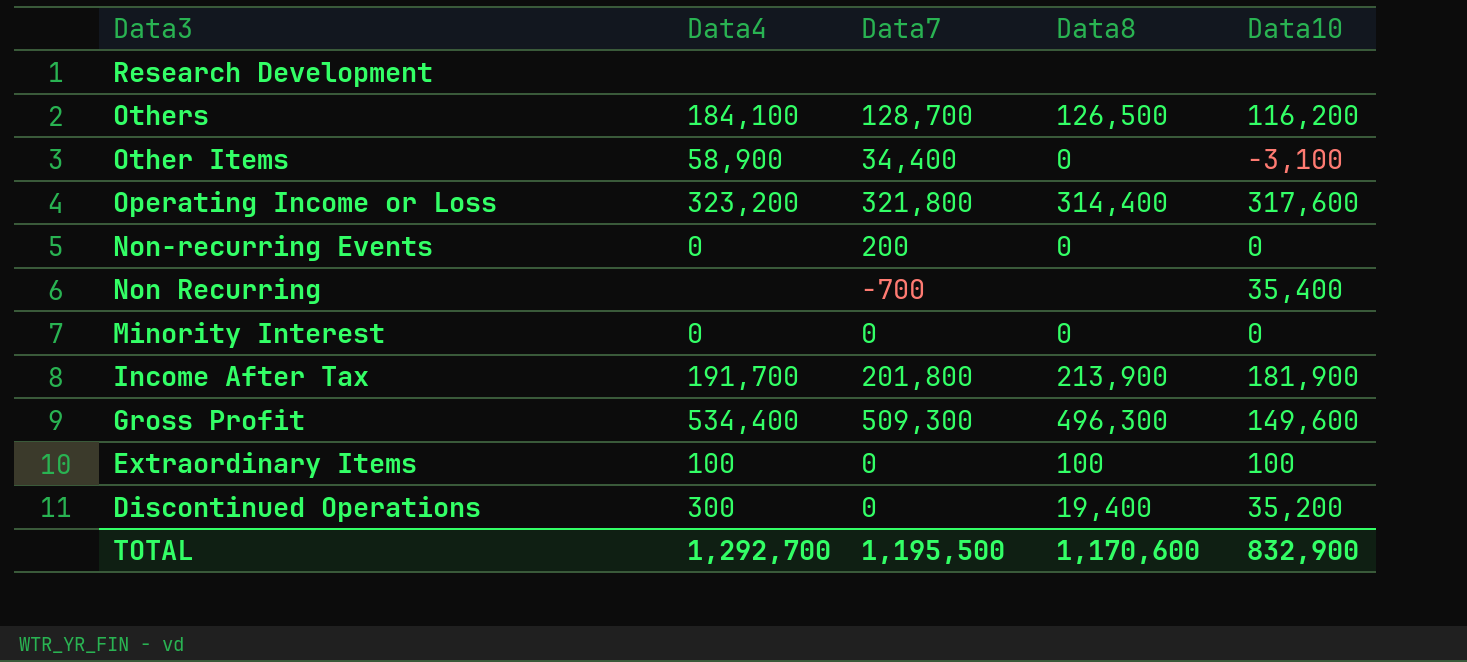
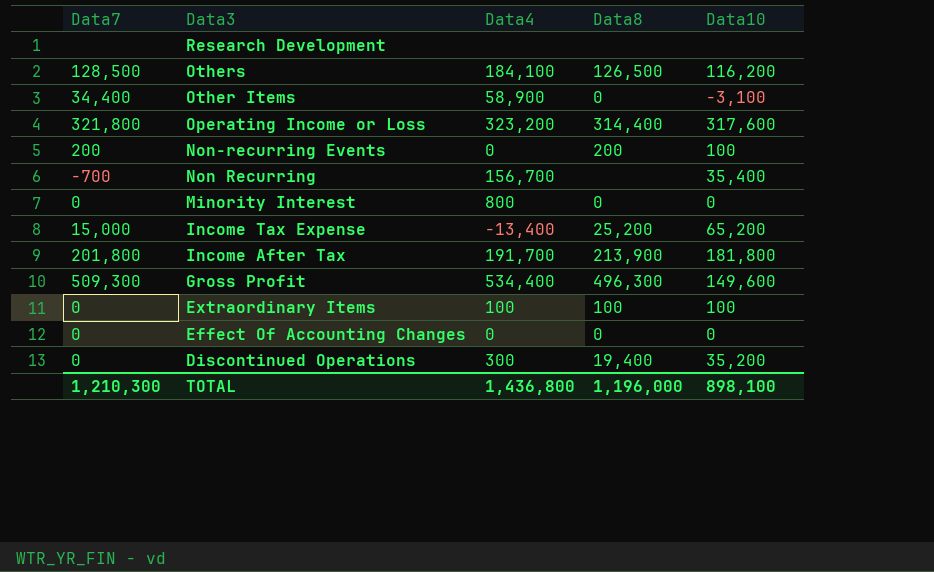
column Data7 | position: 3 -> 1
Others | Data7: 128,700 -> 128,500
Non-recurring Events | Data8: 0 -> 200
Non-recurring Events | Data10: 0 -> 100
Non Recurring | Data4: none -> 156,700
Minority Interest | Data4: 0 -> 800
row Income Tax Expense: none -> 15,000 | -13,400 | 25,200 | 65,200
Income After Tax | Data10: 181,900 -> 181,800
row Effect Of Accounting Changes: none -> 0 | 0 | 0 | 0
TOTAL | Data7: 1,195,500 -> 1,210,300
TOTAL | Data4: 1,292,700 -> 1,436,800
TOTAL | Data8: 1,170,600 -> 1,196,000
TOTAL | Data10: 832,900 -> 898,100

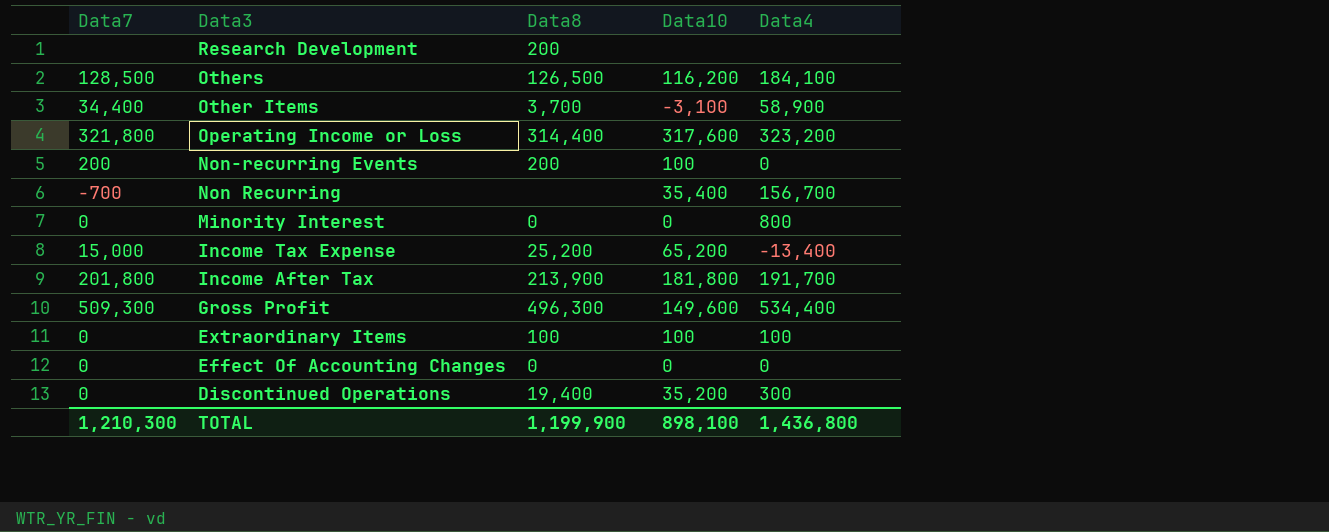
column Data4 | position: 3 -> 5
Research Development | Data8: none -> 200
Other Items | Data8: 0 -> 3,700
TOTAL | Data8: 1,196,000 -> 1,199,900

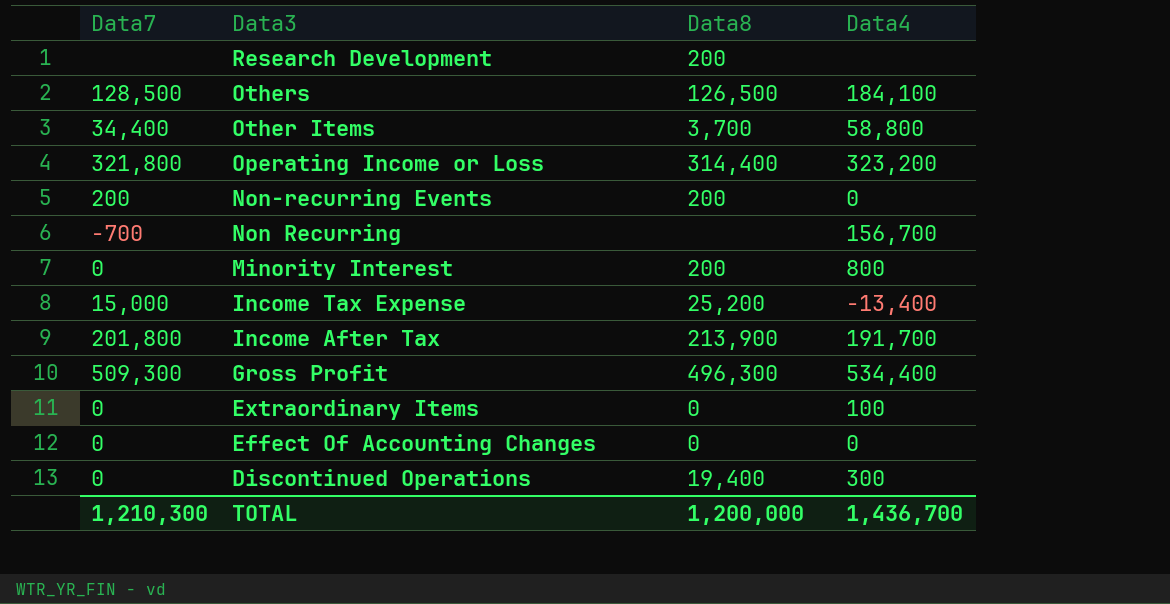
column Data10 | position: 4 -> none
Other Items | Data4: 58,900 -> 58,800
Minority Interest | Data8: 0 -> 200
Extraordinary Items | Data8: 100 -> 0
TOTAL | Data8: 1,199,900 -> 1,200,000
TOTAL | Data4: 1,436,800 -> 1,436,700

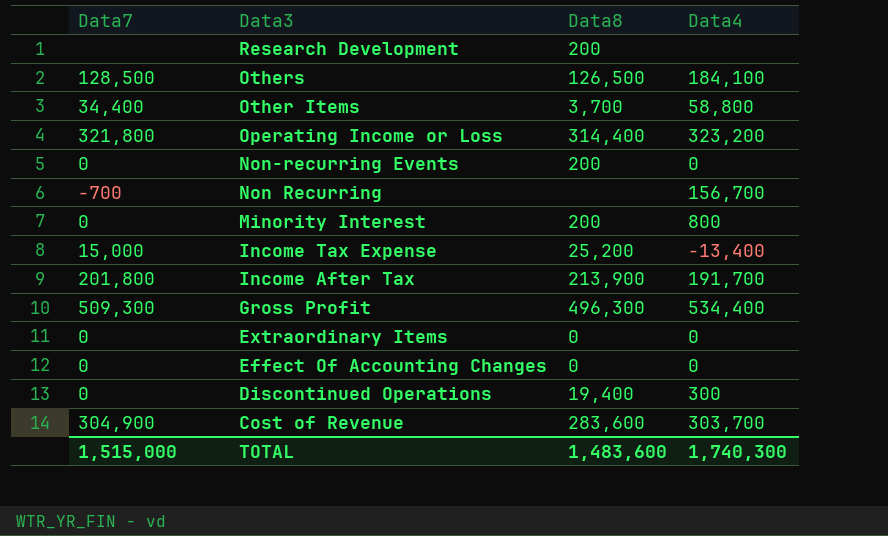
Non-recurring Events | Data7: 200 -> 0
Extraordinary Items | Data4: 100 -> 0
row Cost of Revenue: none -> 304,900 | 283,600 | 303,700
TOTAL | Data7: 1,210,300 -> 1,515,000
TOTAL | Data8: 1,200,000 -> 1,483,600
TOTAL | Data4: 1,436,700 -> 1,740,300

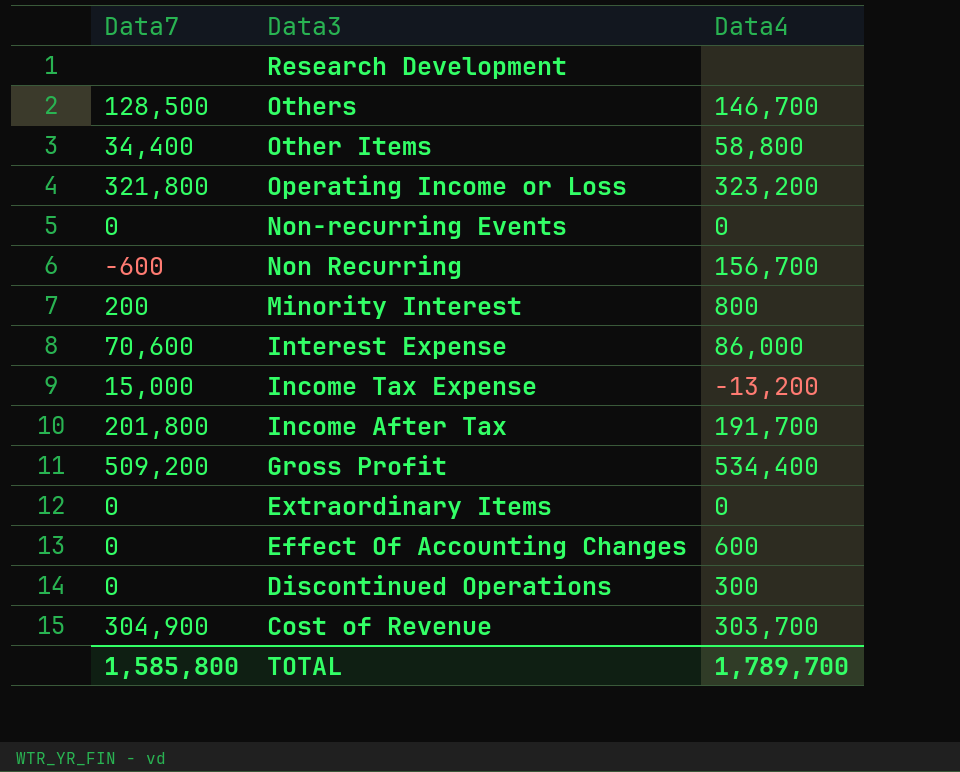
column Data8 | position: 3 -> none
Others | Data4: 184,100 -> 146,700
Non Recurring | Data7: -700 -> -600
Minority Interest | Data7: 0 -> 200
row Interest Expense: none -> 70,600 | 86,000
Income Tax Expense | Data4: -13,400 -> -13,200
Gross Profit | Data7: 509,300 -> 509,200
Effect Of Accounting Changes | Data4: 0 -> 600
TOTAL | Data7: 1,515,000 -> 1,585,800
TOTAL | Data4: 1,740,300 -> 1,789,700

